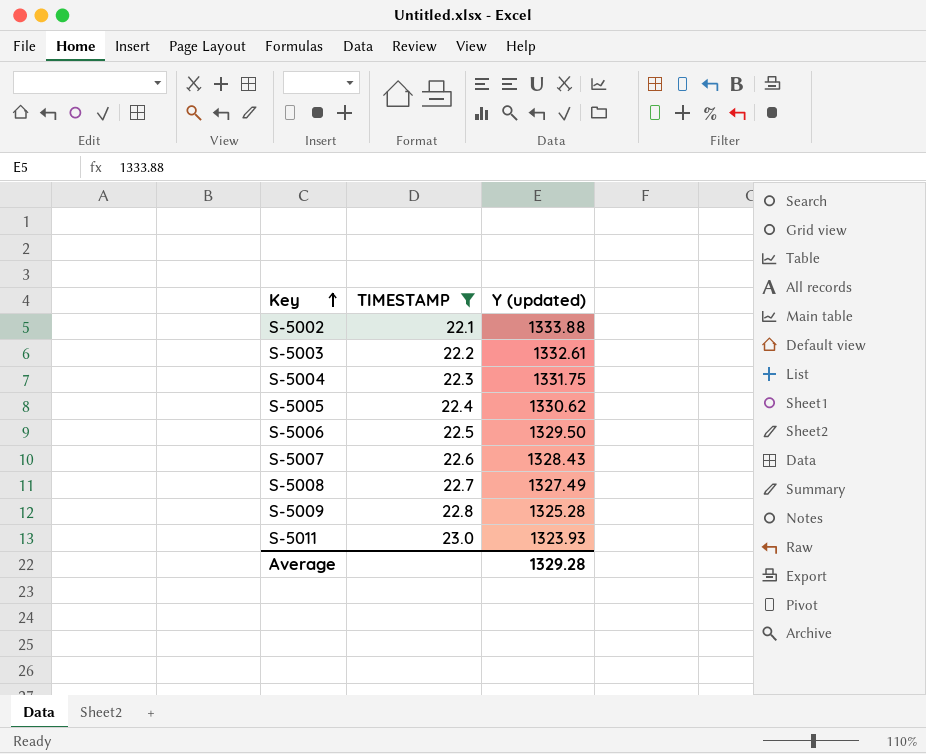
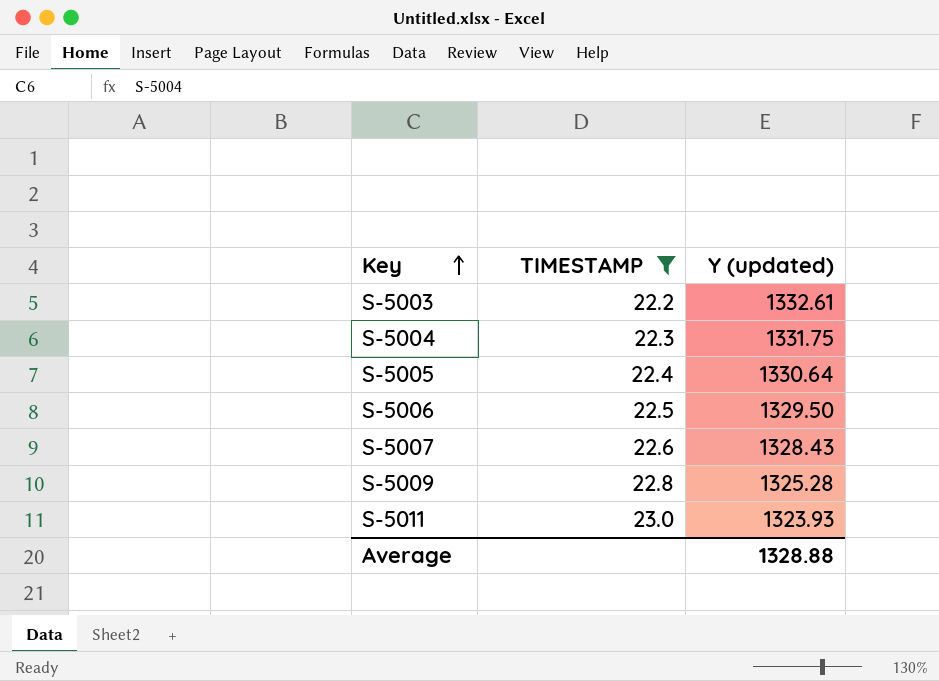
row S-5002: 22.1 | 1333.88 -> none
row S-5008: 22.7 | 1327.49 -> none
S-5005 | Y (updated): 1330.62 -> 1330.64
Average | Y (updated): 1329.28 -> 1328.88

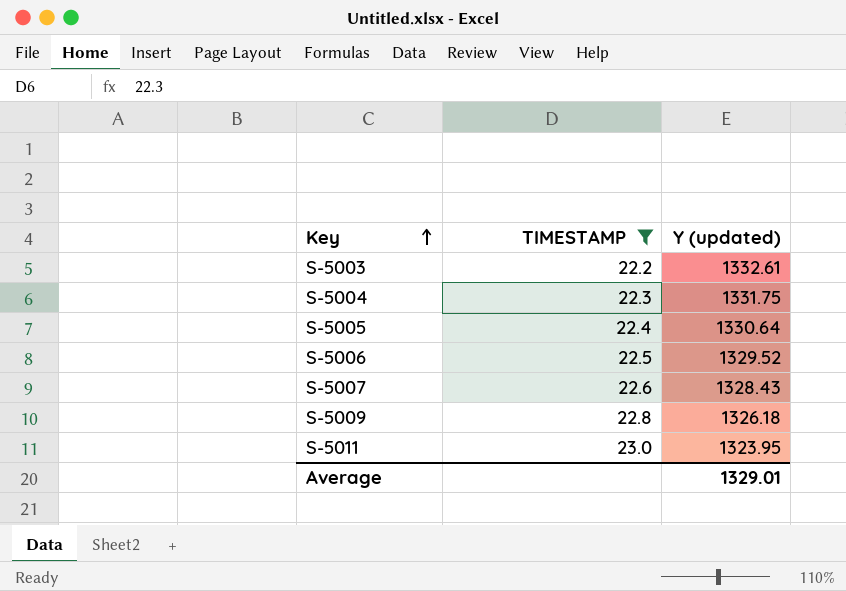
S-5006 | Y (updated): 1329.50 -> 1329.52
S-5009 | Y (updated): 1325.28 -> 1326.18
S-5011 | Y (updated): 1323.93 -> 1323.95
Average | Y (updated): 1328.88 -> 1329.01

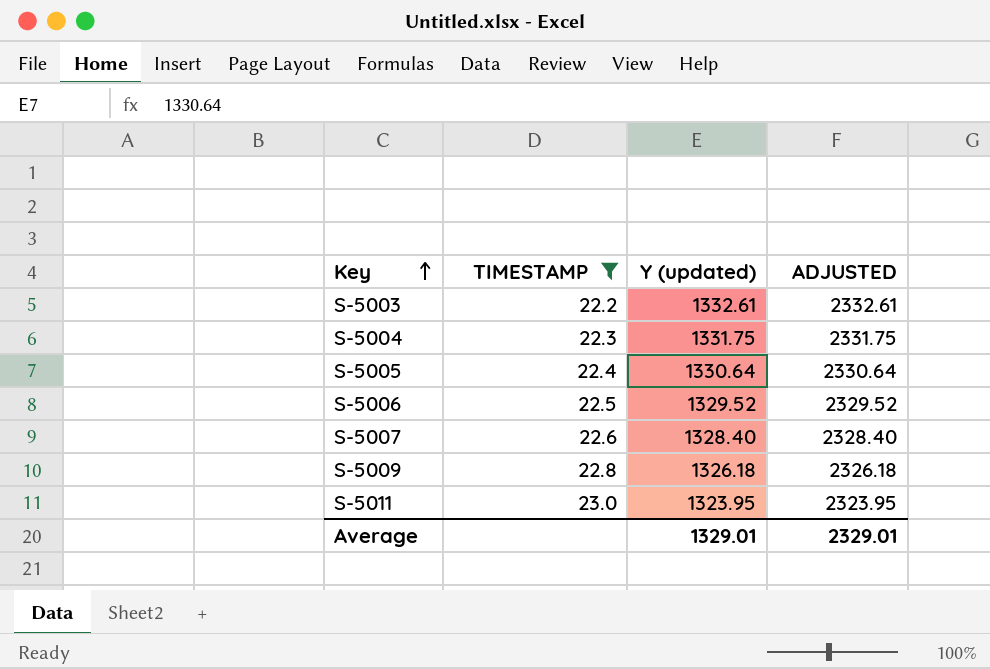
column ADJUSTED | formula: none -> [Y (updated)] + 1000
S-5007 | Y (updated): 1328.43 -> 1328.40

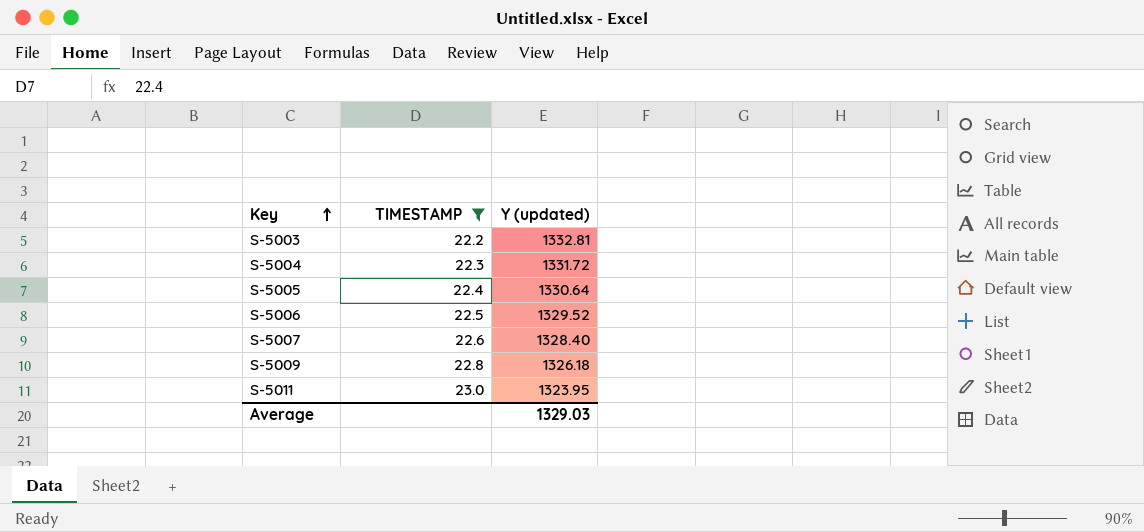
column ADJUSTED | formula: [Y (updated)] + 1000 -> none
S-5003 | Y (updated): 1332.61 -> 1332.81
S-5004 | Y (updated): 1331.75 -> 1331.72
Average | Y (updated): 1329.01 -> 1329.03

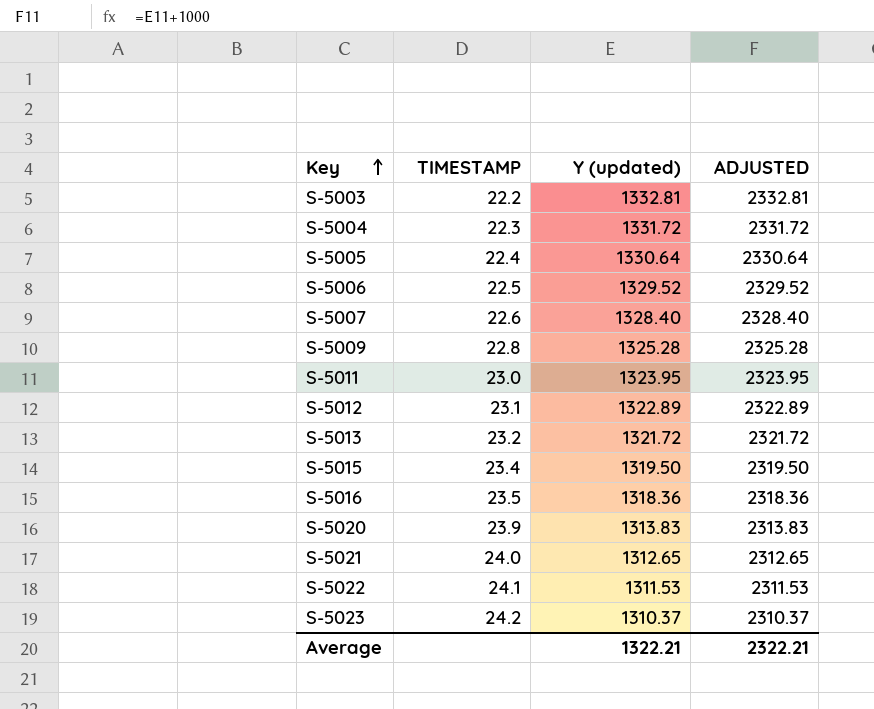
filter: TIMESTAMP <= 23.0 -> none
column ADJUSTED | formula: none -> [Y (updated)] + 1000
S-5009 | Y (updated): 1326.18 -> 1325.28
Average | Y (updated): 1329.03 -> 1322.21

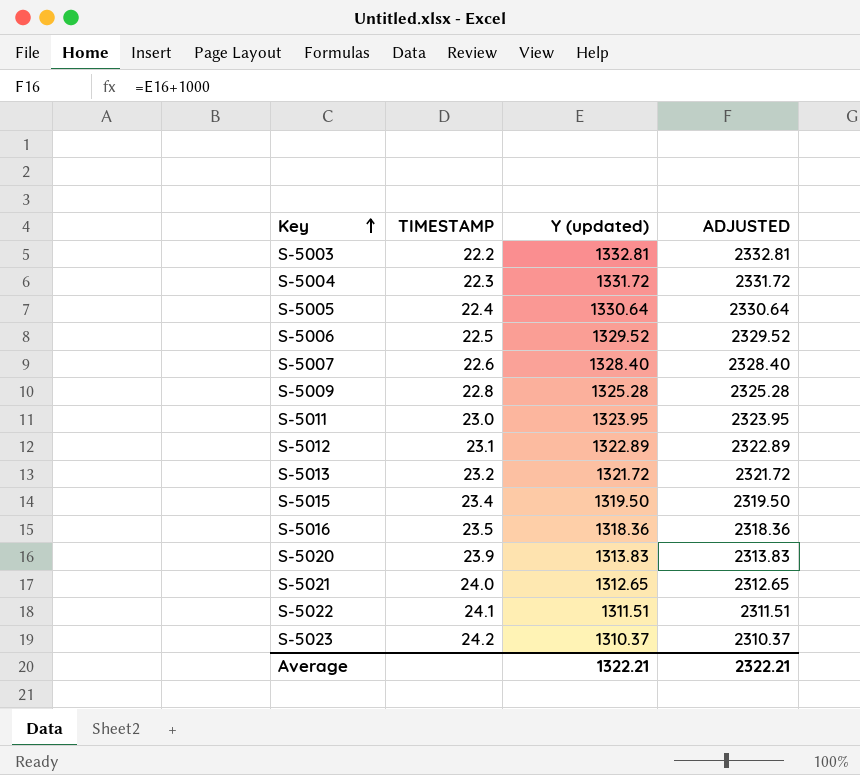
S-5022 | Y (updated): 1311.53 -> 1311.51
S-5022 | ADJUSTED: 2311.53 -> 2311.51

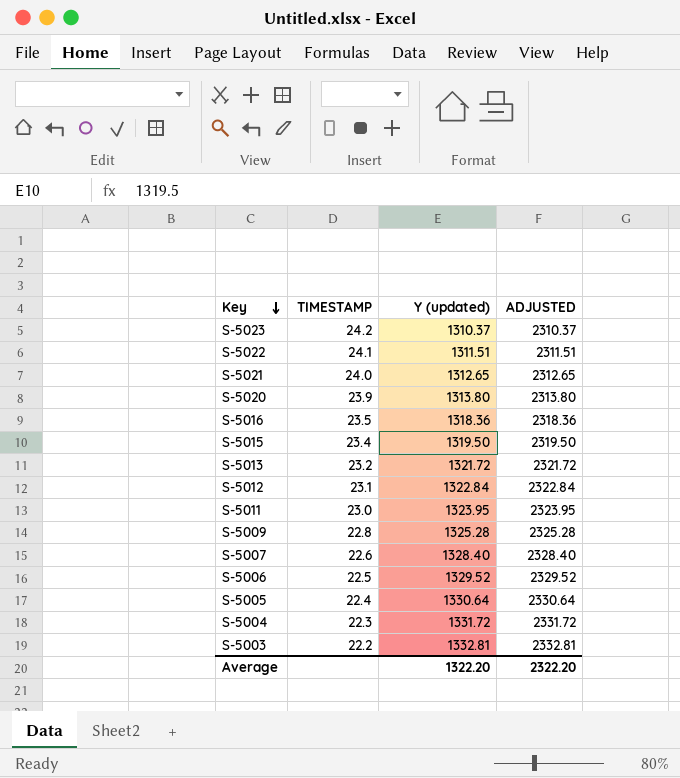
row order: Key ascending -> Key descending
S-5020 | Y (updated): 1313.83 -> 1313.80
S-5020 | ADJUSTED: 2313.83 -> 2313.80
S-5012 | Y (updated): 1322.89 -> 1322.84
S-5012 | ADJUSTED: 2322.89 -> 2322.84
Average | Y (updated): 1322.21 -> 1322.20
Average | ADJUSTED: 2322.21 -> 2322.20

